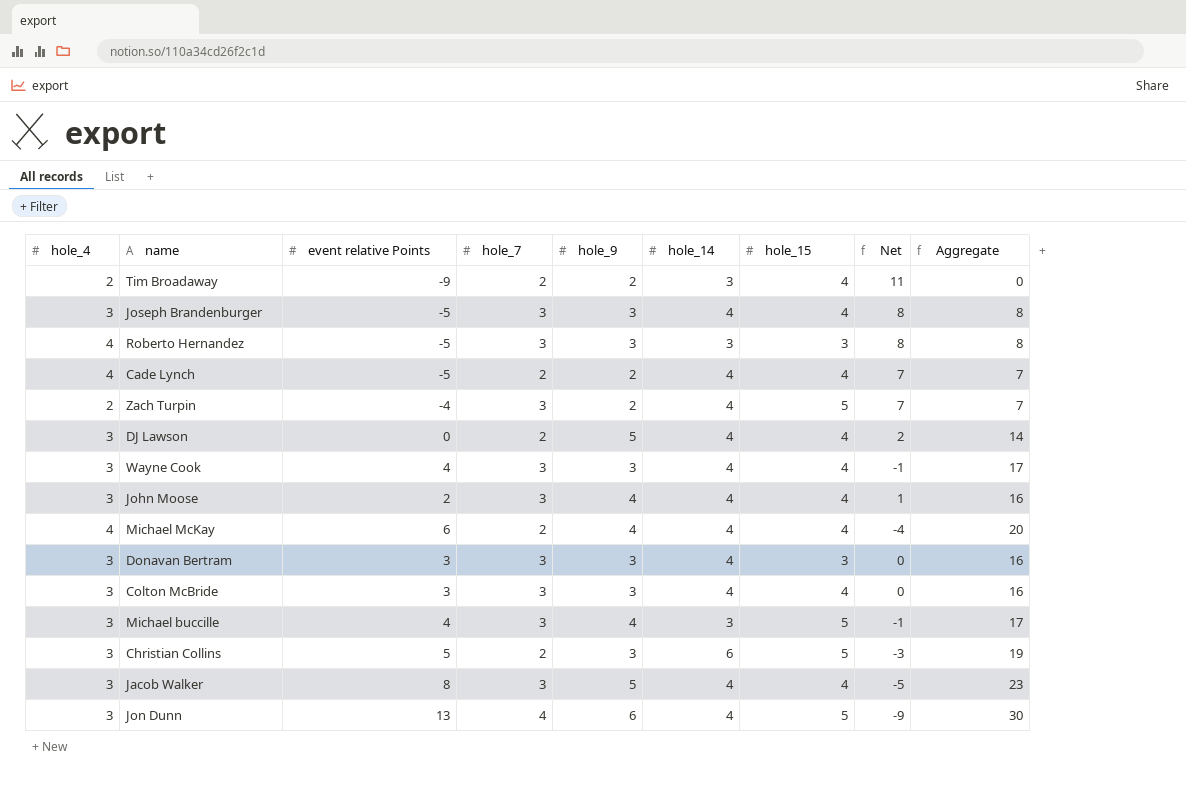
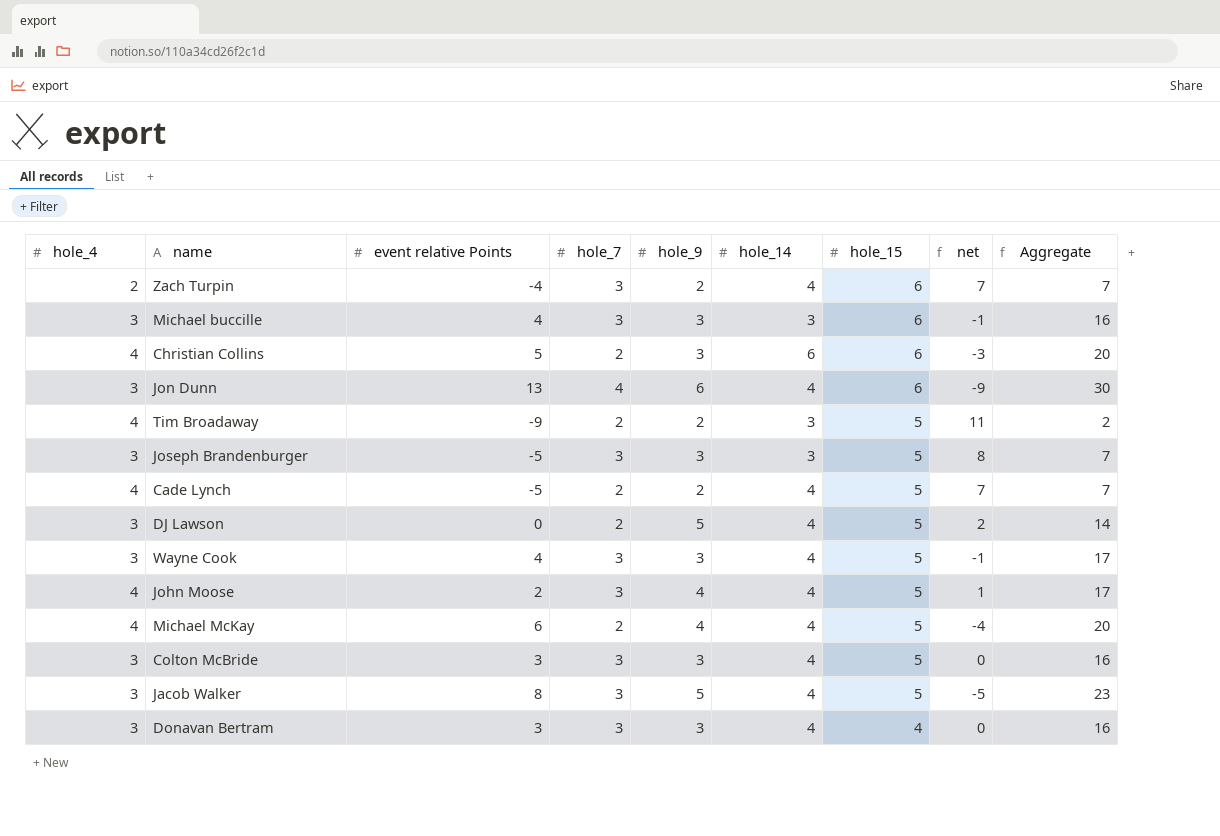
row order: none -> hole_15 descending
column name: Net -> net
row Roberto Hernandez: 4 | -5 | 3 | 3 | 3 | 3 | 8 | 8 -> none
Zach Turpin | hole_15: 5 -> 6
Michael buccille | hole_9: 4 -> 3
Michael buccille | hole_15: 5 -> 6
Michael buccille | Aggregate: 17 -> 16
Christian Collins | hole_4: 3 -> 4
Christian Collins | hole_15: 5 -> 6
Christian Collins | Aggregate: 19 -> 20
Jon Dunn | hole_15: 5 -> 6
Tim Broadaway | hole_4: 2 -> 4
Tim Broadaway | hole_15: 4 -> 5
Tim Broadaway | Aggregate: 0 -> 2
Joseph Brandenburger | hole_14: 4 -> 3
Joseph Brandenburger | hole_15: 4 -> 5
Joseph Brandenburger | Aggregate: 8 -> 7
Cade Lynch | hole_15: 4 -> 5
DJ Lawson | hole_15: 4 -> 5
Wayne Cook | hole_15: 4 -> 5
John Moose | hole_4: 3 -> 4
John Moose | hole_15: 4 -> 5
John Moose | Aggregate: 16 -> 17
Michael McKay | hole_15: 4 -> 5
Colton McBride | hole_15: 4 -> 5
Jacob Walker | hole_15: 4 -> 5
Donavan Bertram | hole_15: 3 -> 4

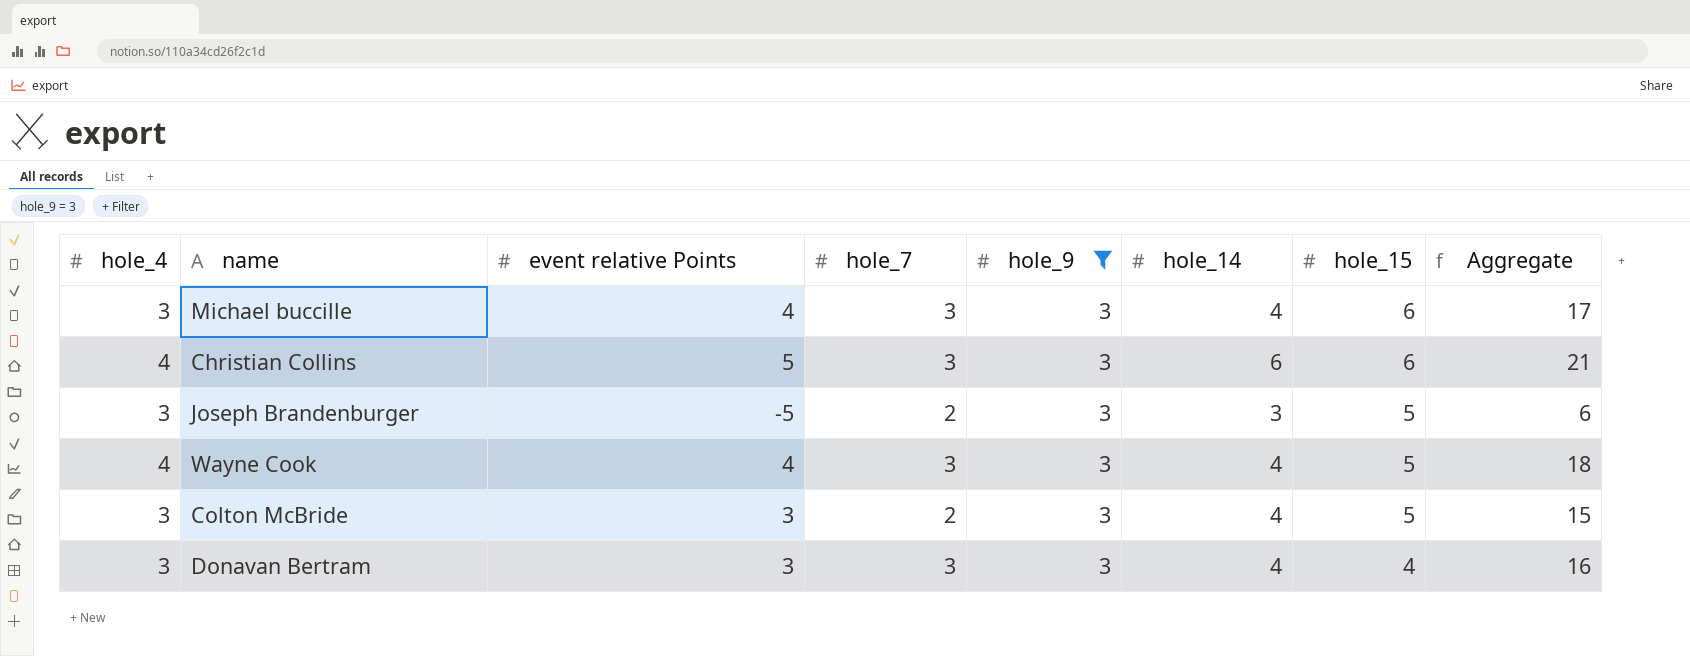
filter: none -> hole_9 = 3
column net | formula: [hole_7] - [event relative Points] -> none
Michael buccille | hole_14: 3 -> 4
Michael buccille | Aggregate: 16 -> 17
Christian Collins | hole_7: 2 -> 3
Christian Collins | Aggregate: 20 -> 21
Joseph Brandenburger | hole_7: 3 -> 2
Joseph Brandenburger | Aggregate: 7 -> 6
Wayne Cook | hole_4: 3 -> 4
Wayne Cook | Aggregate: 17 -> 18
Colton McBride | hole_7: 3 -> 2
Colton McBride | Aggregate: 16 -> 15

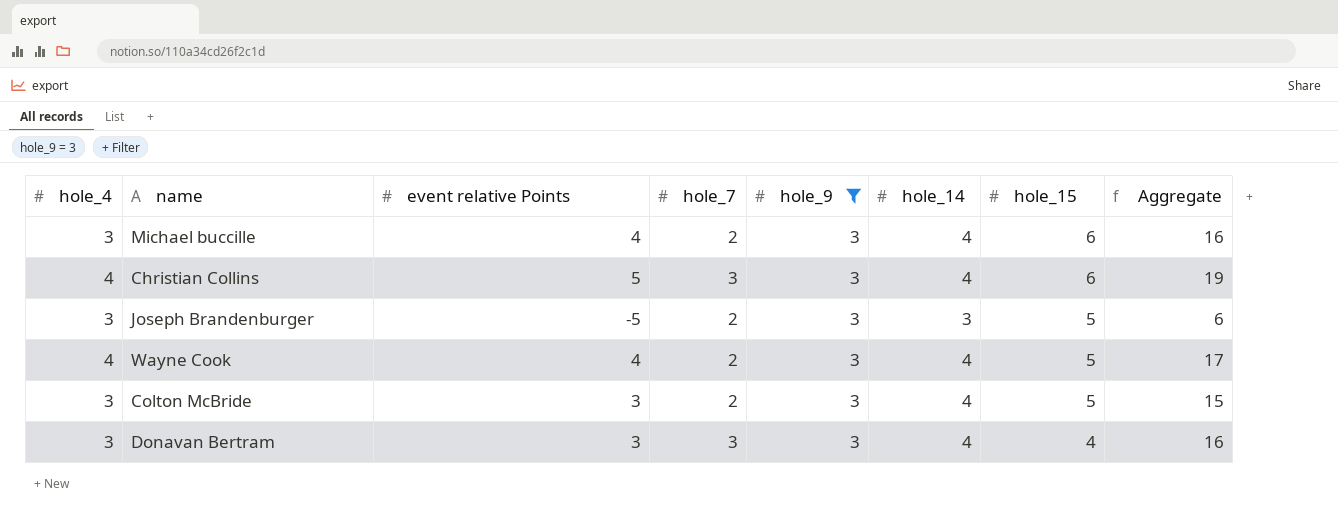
Michael buccille | hole_7: 3 -> 2
Michael buccille | Aggregate: 17 -> 16
Christian Collins | hole_14: 6 -> 4
Christian Collins | Aggregate: 21 -> 19
Wayne Cook | hole_7: 3 -> 2
Wayne Cook | Aggregate: 18 -> 17

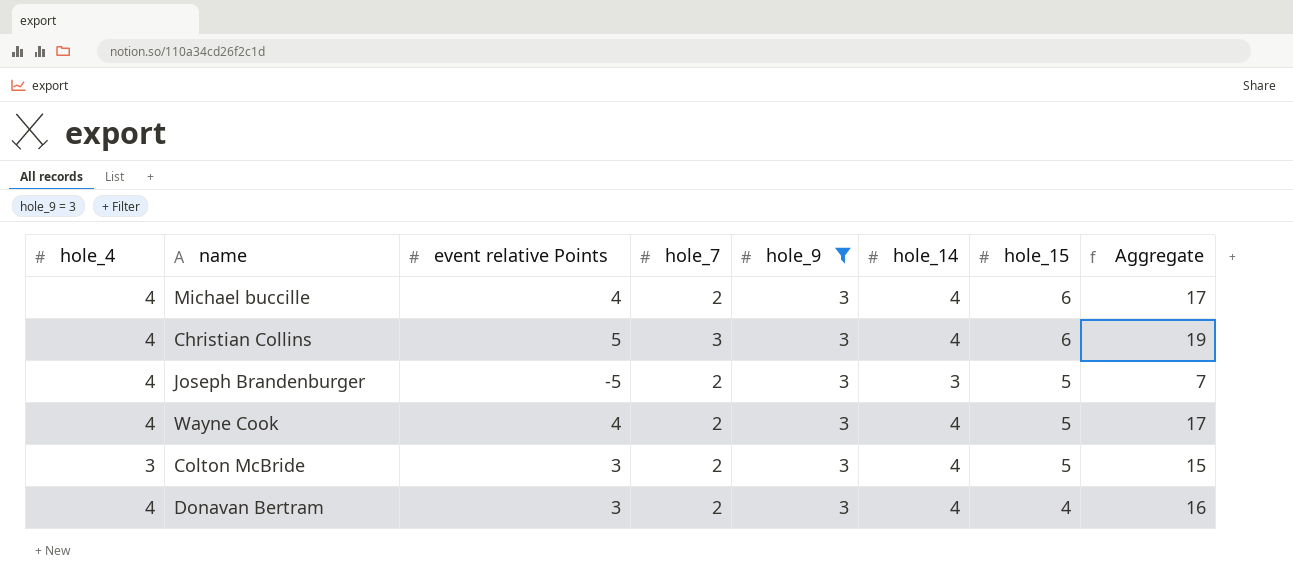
Michael buccille | hole_4: 3 -> 4
Michael buccille | Aggregate: 16 -> 17
Joseph Brandenburger | hole_4: 3 -> 4
Joseph Brandenburger | Aggregate: 6 -> 7
Donavan Bertram | hole_4: 3 -> 4
Donavan Bertram | hole_7: 3 -> 2

